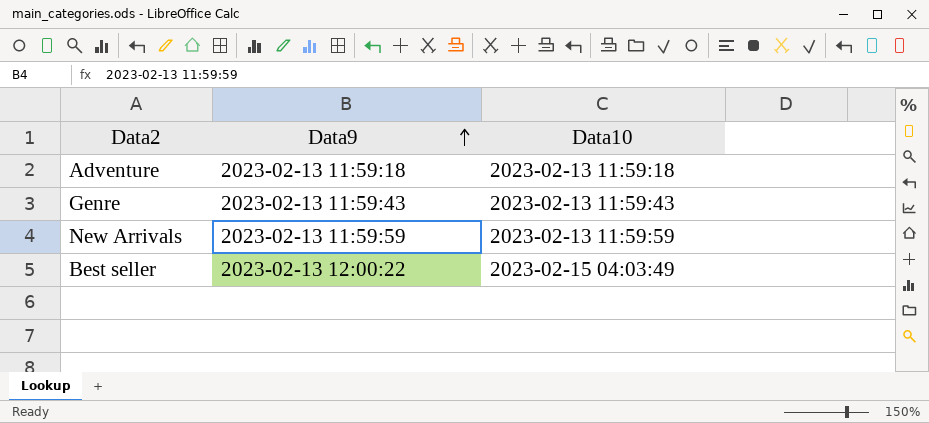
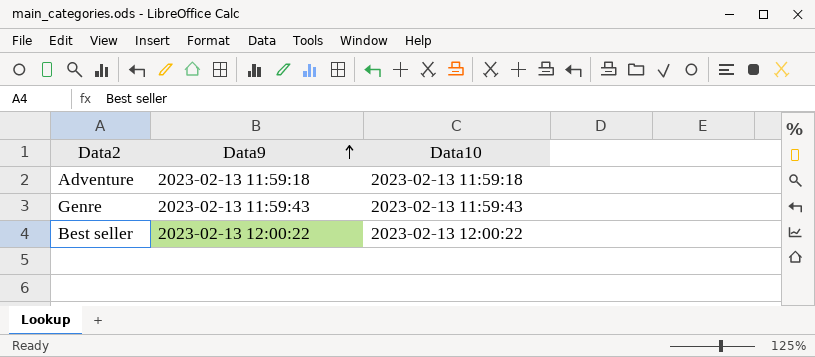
row New Arrivals: 2023-02-13 11:59:59 | 2023-02-13 11:59:59 -> none
Best seller | Data10: 2023-02-15 04:03:49 -> 2023-02-13 12:00:22

